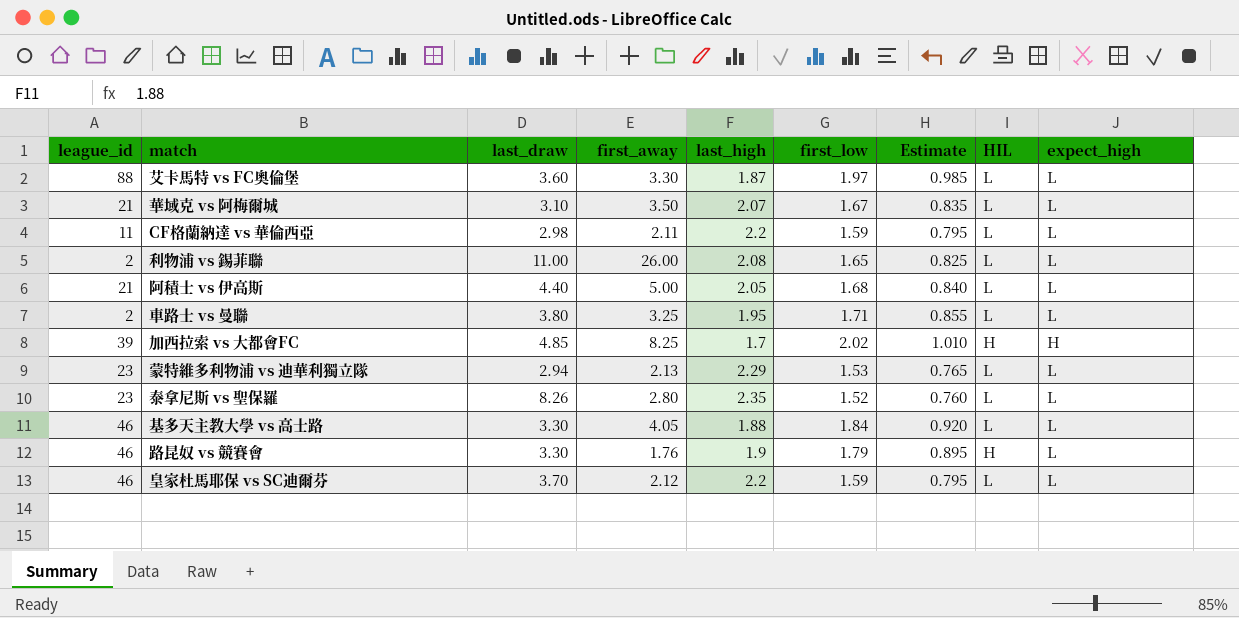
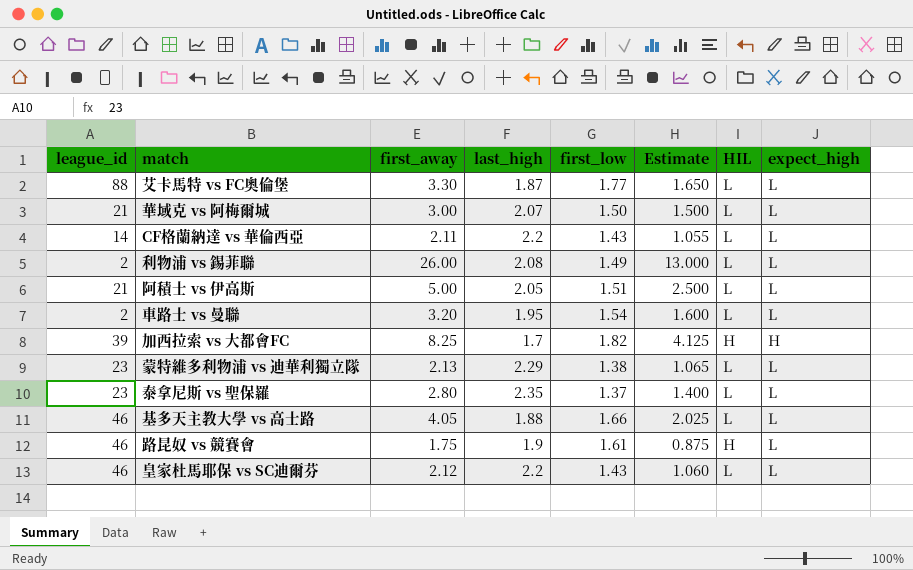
column last_draw | position: 3 -> none
column Estimate | formula: [first_low] * 0.5 -> [first_away] * 0.5
艾卡馬特 vs FC奧倫堡 | first_low: 1.97 -> 1.77
華域克 vs 阿梅爾城 | first_away: 3.50 -> 3.00
華域克 vs 阿梅爾城 | first_low: 1.67 -> 1.50
CF格蘭納達 vs 華倫西亞 | league_id: 11 -> 14
CF格蘭納達 vs 華倫西亞 | first_low: 1.59 -> 1.43
利物浦 vs 錫菲聯 | first_low: 1.65 -> 1.49
阿積士 vs 伊高斯 | first_low: 1.68 -> 1.51
車路士 vs 曼聯 | first_away: 3.25 -> 3.20
車路士 vs 曼聯 | first_low: 1.71 -> 1.54
加西拉索 vs 大都會FC | first_low: 2.02 -> 1.82
蒙特維多利物浦 vs 迪華利獨立隊 | first_low: 1.53 -> 1.38
泰拿尼斯 vs 聖保羅 | first_low: 1.52 -> 1.37
基多天主教大學 vs 高士路 | first_low: 1.84 -> 1.66
路昆奴 vs 競賽會 | first_away: 1.76 -> 1.75
路昆奴 vs 競賽會 | first_low: 1.79 -> 1.61
皇家杜馬耶保 vs SC迪爾芬 | first_low: 1.59 -> 1.43

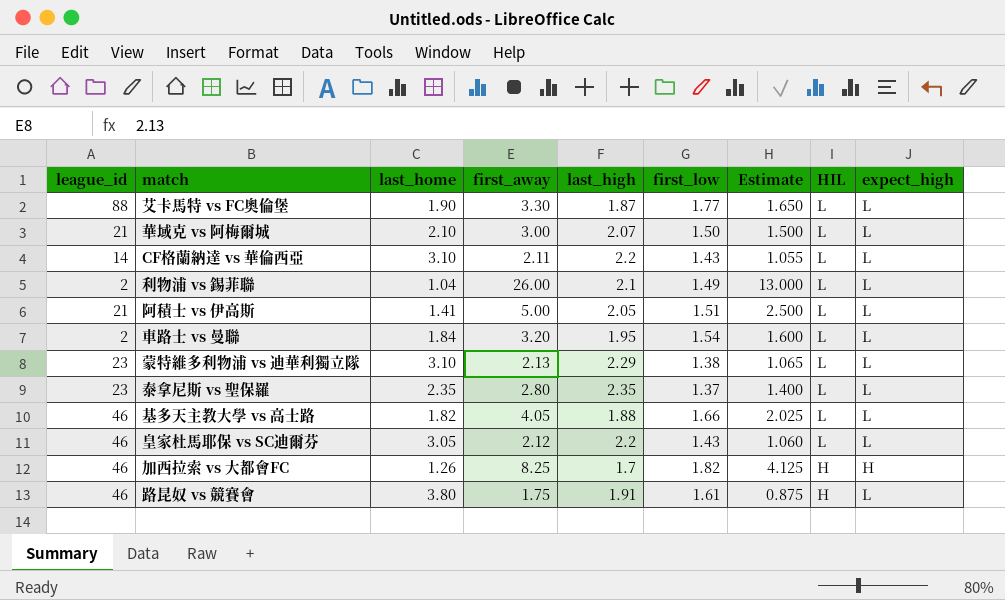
row order: none -> HIL descending
column last_home | position: none -> 3
利物浦 vs 錫菲聯 | last_high: 2.08 -> 2.1
加西拉索 vs 大都會FC | league_id: 39 -> 46
路昆奴 vs 競賽會 | last_high: 1.9 -> 1.91

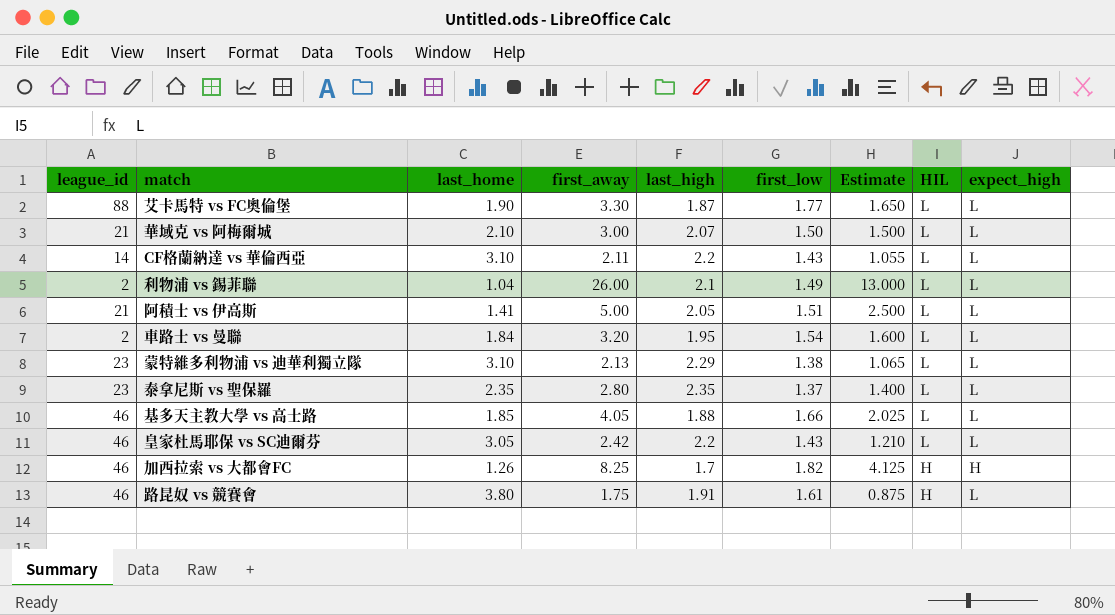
基多天主教大學 vs 高士路 | last_home: 1.82 -> 1.85
皇家杜馬耶保 vs SC迪爾芬 | first_away: 2.12 -> 2.42
皇家杜馬耶保 vs SC迪爾芬 | Estimate: 1.060 -> 1.210

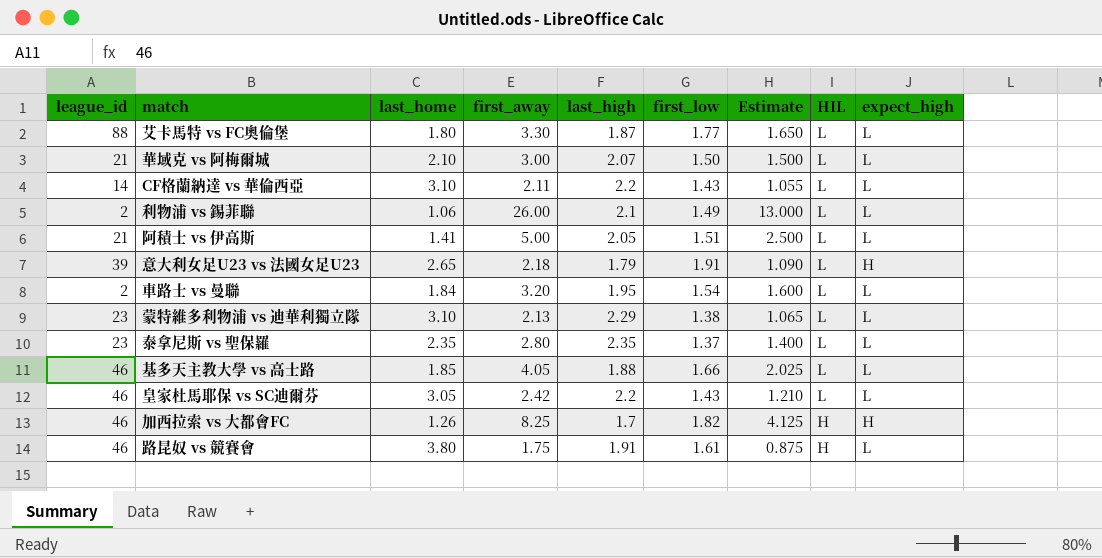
艾卡馬特 vs FC奧倫堡 | last_home: 1.90 -> 1.80
利物浦 vs 錫菲聯 | last_home: 1.04 -> 1.06
row 意大利女足U23 vs 法國女足U23: none -> 39 | 2.65 | 2.18 | 1.79 | 1.91 | 1.090 | L | H

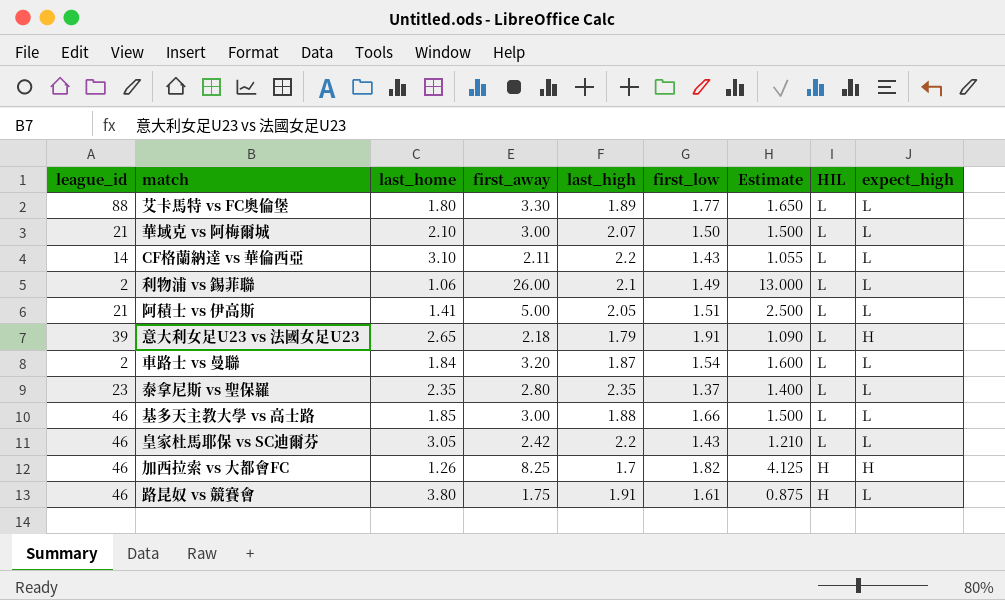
row 蒙特維多利物浦 vs 迪華利獨立隊: 23 | 3.10 | 2.13 | 2.29 | 1.38 | 1.065 | L | L -> none
艾卡馬特 vs FC奧倫堡 | last_high: 1.87 -> 1.89
車路士 vs 曼聯 | last_high: 1.95 -> 1.87
基多天主教大學 vs 高士路 | first_away: 4.05 -> 3.00
基多天主教大學 vs 高士路 | Estimate: 2.025 -> 1.500

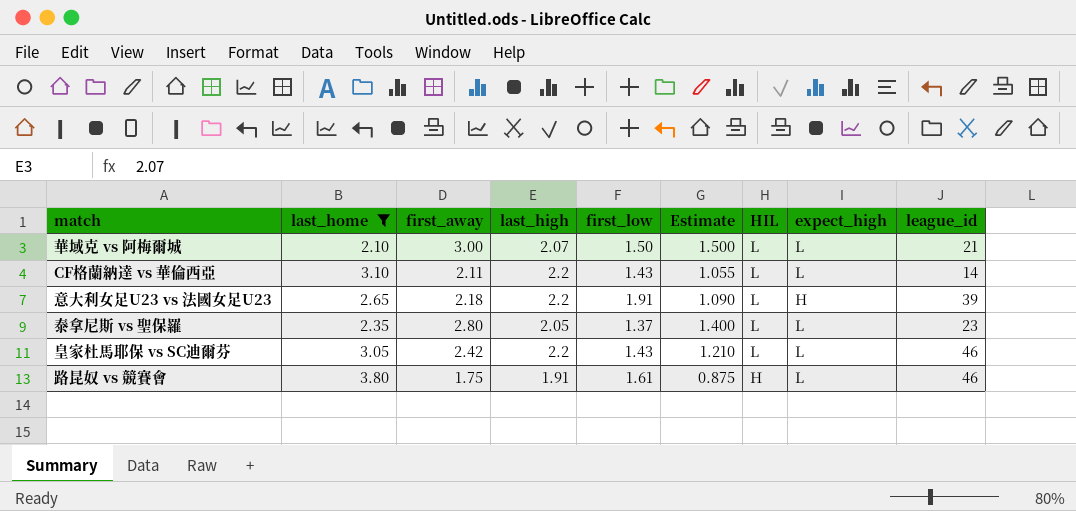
filter: none -> last_home >= 2.10
column league_id | position: 1 -> 9
意大利女足U23 vs 法國女足U23 | last_high: 1.79 -> 2.2
泰拿尼斯 vs 聖保羅 | last_high: 2.35 -> 2.05

